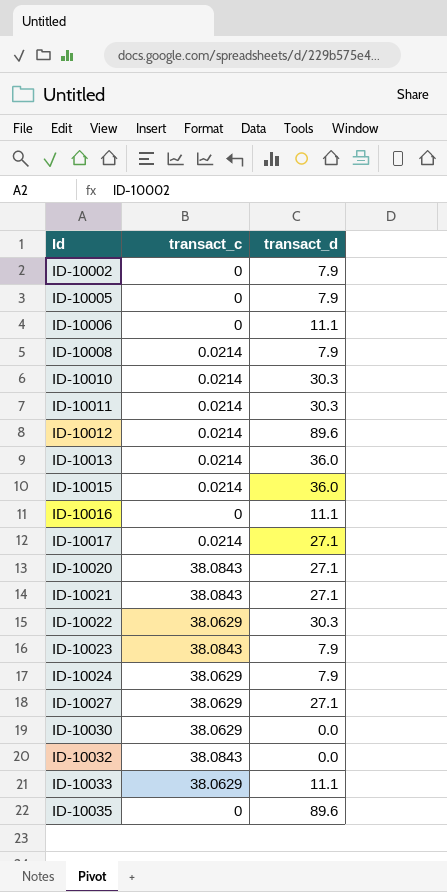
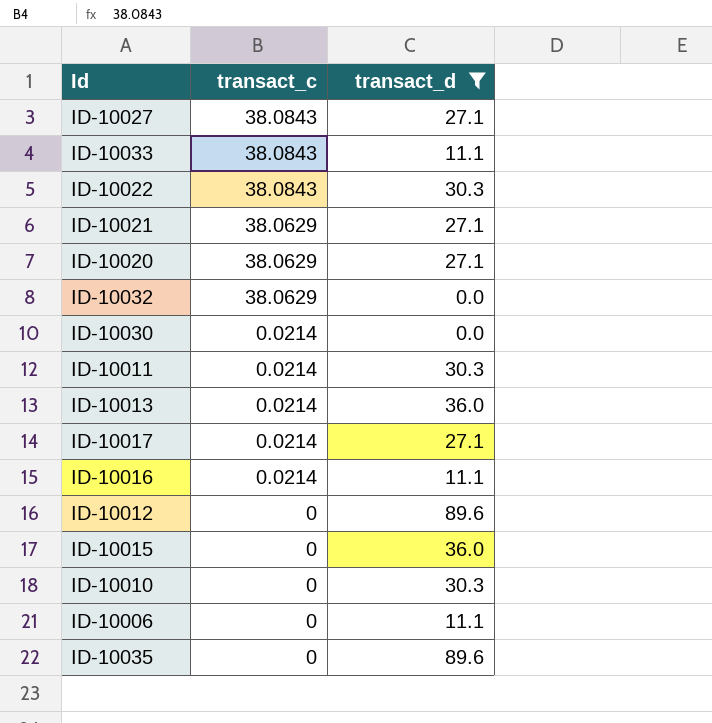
filter: none -> transact_d != 7.9
row order: Id ascending -> transact_c descending
ID-10027 | transact_c: 38.0629 -> 38.0843
ID-10033 | transact_c: 38.0629 -> 38.0843
ID-10022 | transact_c: 38.0629 -> 38.0843
ID-10021 | transact_c: 38.0843 -> 38.0629
ID-10020 | transact_c: 38.0843 -> 38.0629
ID-10032 | transact_c: 38.0843 -> 38.0629
ID-10030 | transact_c: 38.0629 -> 0.0214
ID-10016 | transact_c: 0 -> 0.0214
ID-10012 | transact_c: 0.0214 -> 0
ID-10015 | transact_c: 0.0214 -> 0
ID-10010 | transact_c: 0.0214 -> 0

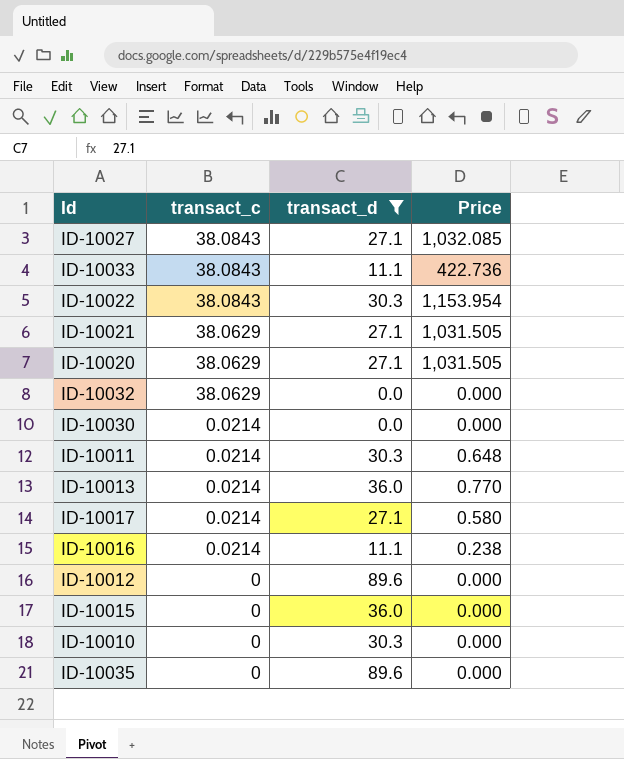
column Price | formula: none -> [transact_c] * [transact_d]
row ID-10006: 0 | 11.1 -> none

